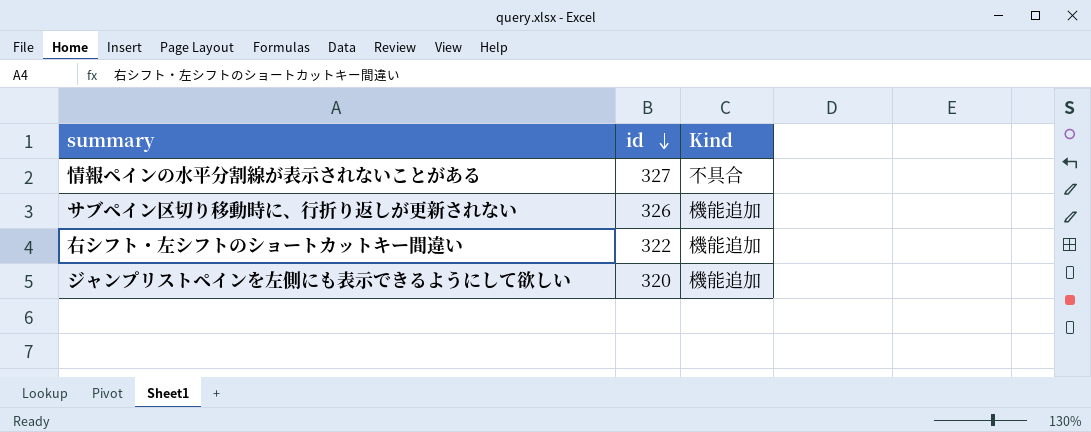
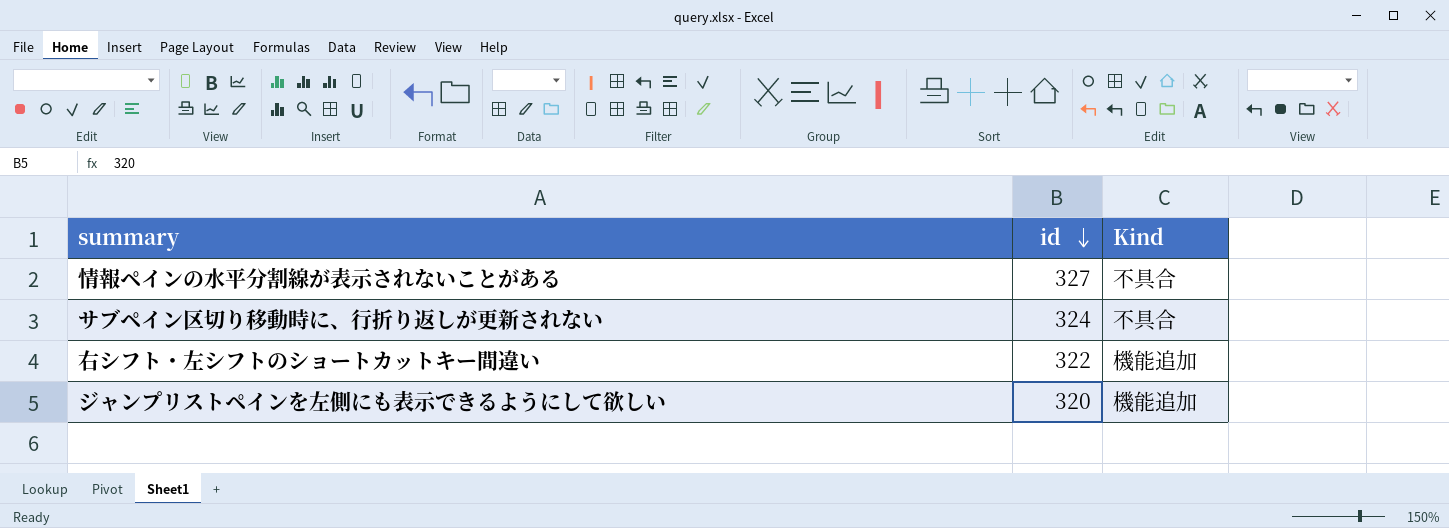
サブペイン区切り移動時に、行折り返しが更新されない | id: 326 -> 324
サブペイン区切り移動時に、行折り返しが更新されない | Kind: 機能追加 -> 不具合

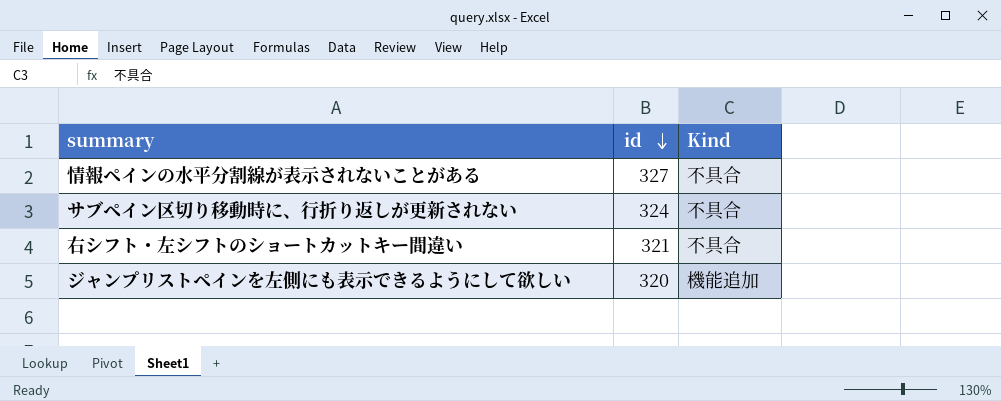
右シフト・左シフトのショートカットキー間違い | id: 322 -> 321
右シフト・左シフトのショートカットキー間違い | Kind: 機能追加 -> 不具合

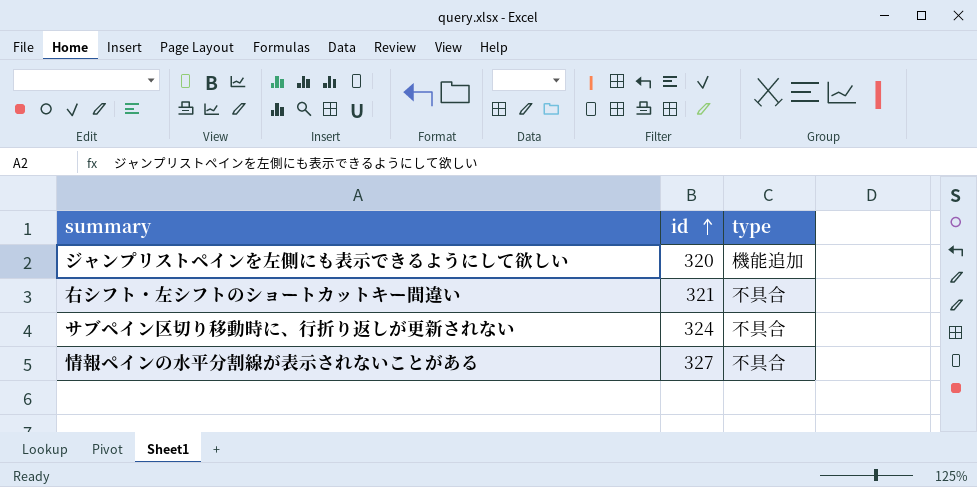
row order: id descending -> id ascending
column name: Kind -> type

